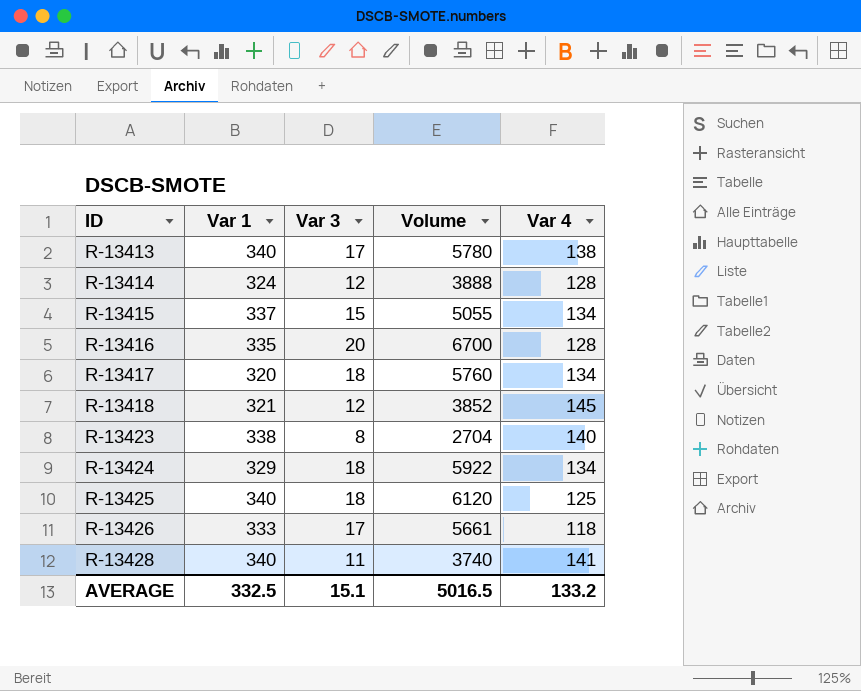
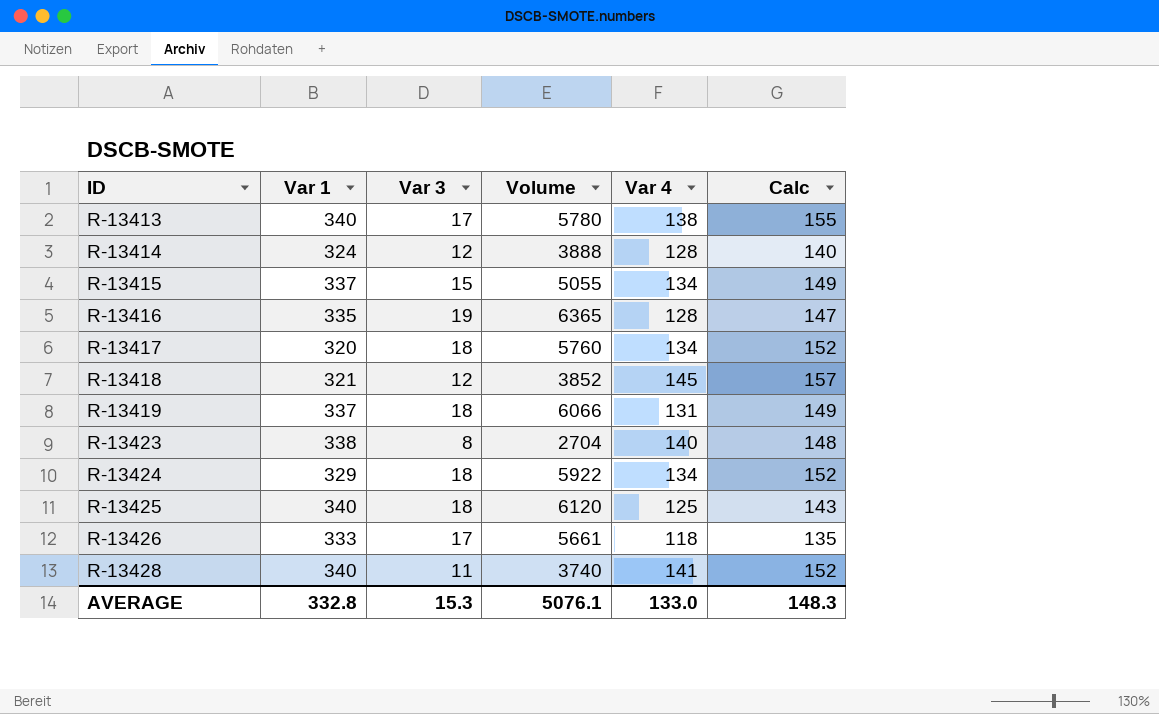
column Calc | formula: none -> [Var 3] + [Var 4]
R-13416 | Var 3: 20 -> 19
R-13416 | Volume: 6700 -> 6365
row R-13419: none -> 337 | 18 | 6066 | 131 | 149
AVERAGE | Var 1: 332.5 -> 332.8
AVERAGE | Var 3: 15.1 -> 15.3
AVERAGE | Volume: 5016.5 -> 5076.1
AVERAGE | Var 4: 133.2 -> 133.0

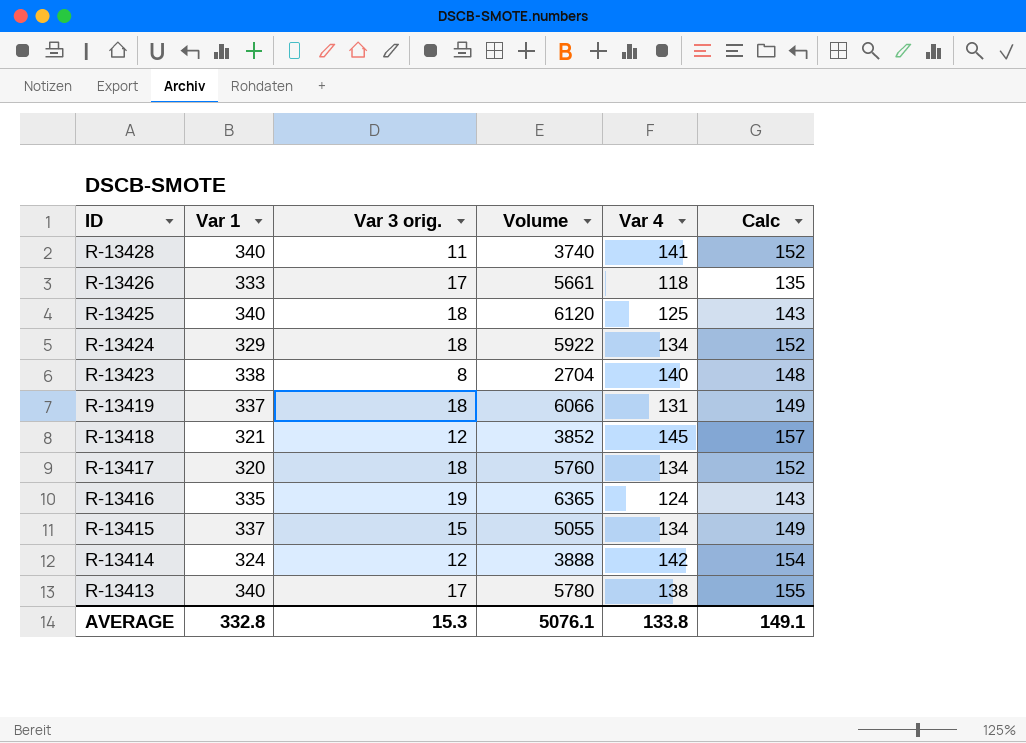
row order: ID ascending -> ID descending
column name: Var 3 -> Var 3 orig.
R-13416 | Var 4: 128 -> 124
R-13416 | Calc: 147 -> 143
R-13414 | Var 4: 128 -> 142
R-13414 | Calc: 140 -> 154
AVERAGE | Var 4: 133.0 -> 133.8
AVERAGE | Calc: 148.3 -> 149.1

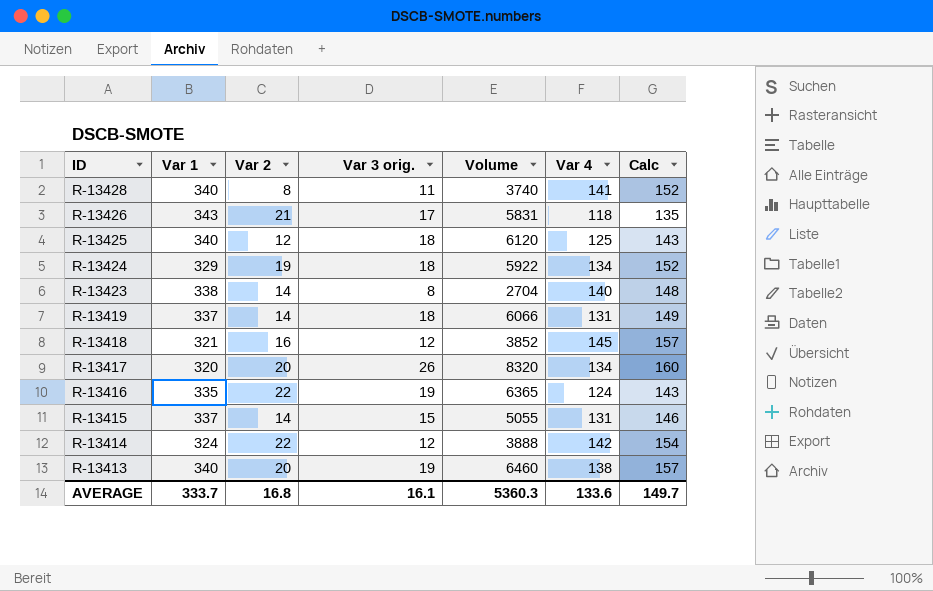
column Var 2 | position: none -> 3
R-13426 | Var 1: 333 -> 343
R-13426 | Volume: 5661 -> 5831
R-13417 | Var 3 orig.: 18 -> 26
R-13417 | Volume: 5760 -> 8320
R-13417 | Calc: 152 -> 160
R-13415 | Var 4: 134 -> 131
R-13415 | Calc: 149 -> 146
R-13413 | Var 3 orig.: 17 -> 19
R-13413 | Volume: 5780 -> 6460
R-13413 | Calc: 155 -> 157
AVERAGE | Var 1: 332.8 -> 333.7
AVERAGE | Var 3 orig.: 15.3 -> 16.1
AVERAGE | Volume: 5076.1 -> 5360.3
AVERAGE | Var 4: 133.8 -> 133.6
AVERAGE | Calc: 149.1 -> 149.7

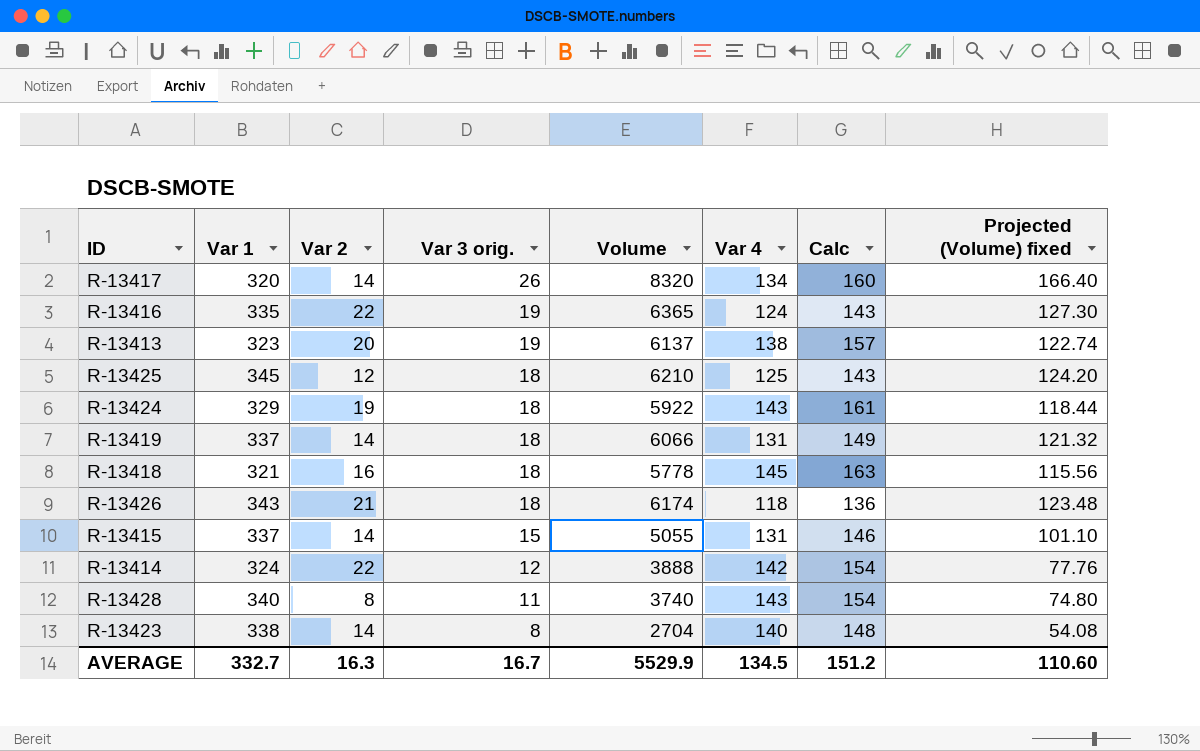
row order: ID descending -> Var 3 orig. descending
column Projected (Volume) fixed | formula: none -> [Volume] * 0.02
R-13417 | Var 2: 20 -> 14
R-13413 | Var 1: 340 -> 323
R-13413 | Volume: 6460 -> 6137
R-13425 | Var 1: 340 -> 345
R-13425 | Volume: 6120 -> 6210
R-13424 | Var 4: 134 -> 143
R-13424 | Calc: 152 -> 161
R-13418 | Var 3 orig.: 12 -> 18
R-13418 | Volume: 3852 -> 5778
R-13418 | Calc: 157 -> 163
R-13426 | Var 3 orig.: 17 -> 18
R-13426 | Volume: 5831 -> 6174
R-13426 | Calc: 135 -> 136
R-13428 | Var 4: 141 -> 143
R-13428 | Calc: 152 -> 154
AVERAGE | Var 1: 333.7 -> 332.7
AVERAGE | Var 2: 16.8 -> 16.3
AVERAGE | Var 3 orig.: 16.1 -> 16.7
AVERAGE | Volume: 5360.3 -> 5529.9
AVERAGE | Var 4: 133.6 -> 134.5
AVERAGE | Calc: 149.7 -> 151.2

